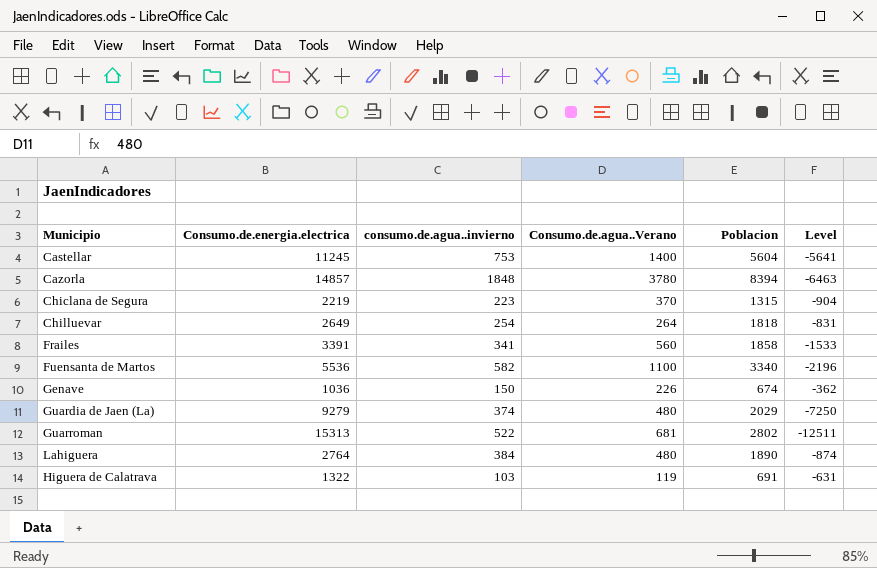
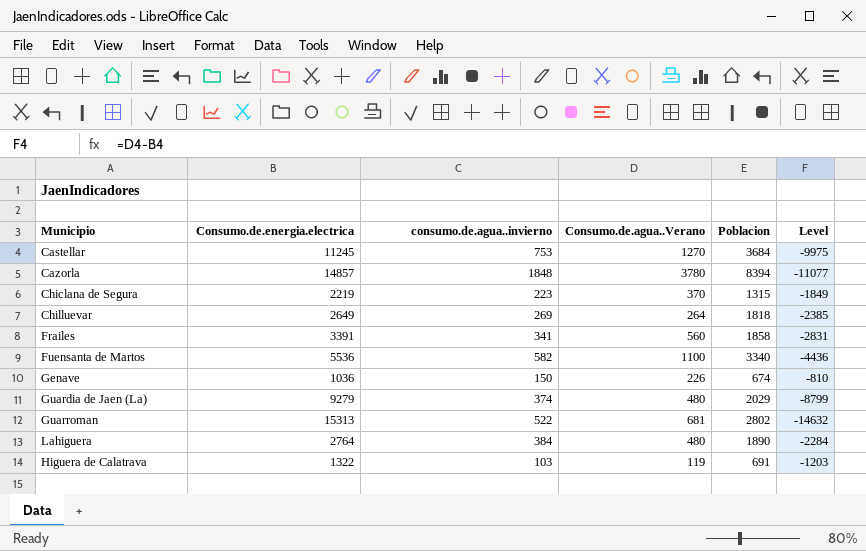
column Level | formula: [Poblacion] - [Consumo.de.energia.electrica] -> [Consumo.de.agua..Verano] - [Consumo.de.energia.electrica]
Castellar | Consumo.de.agua..Verano: 1400 -> 1270
Castellar | Poblacion: 5604 -> 3684
Chilluevar | consumo.de.agua..invierno: 254 -> 269

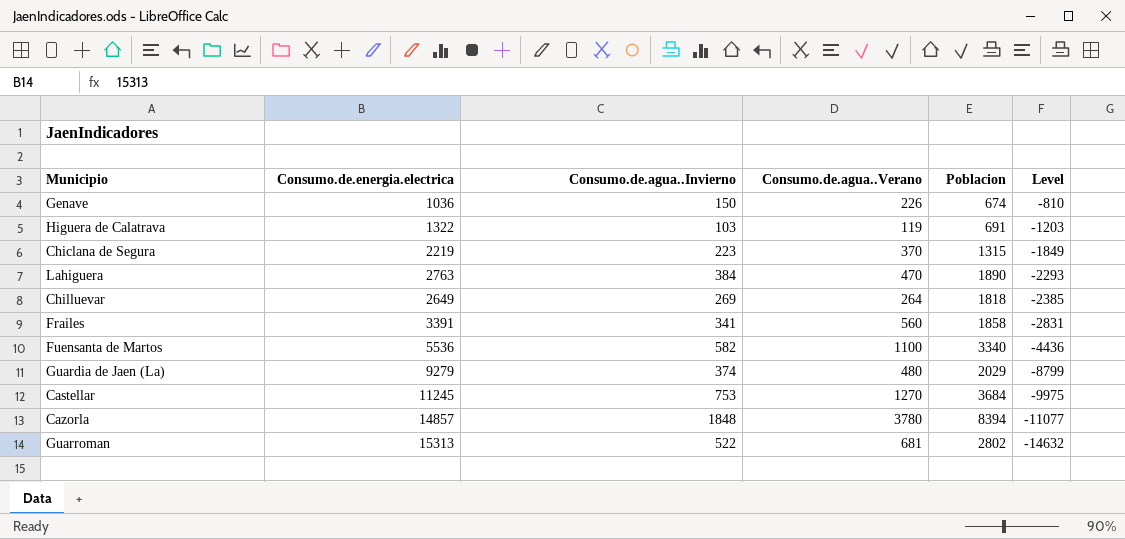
row order: none -> Level descending
column name: consumo.de.agua..invierno -> Consumo.de.agua..Invierno
Lahiguera | Consumo.de.energia.electrica: 2764 -> 2763
Lahiguera | Consumo.de.agua..Verano: 480 -> 470
Lahiguera | Level: -2284 -> -2293

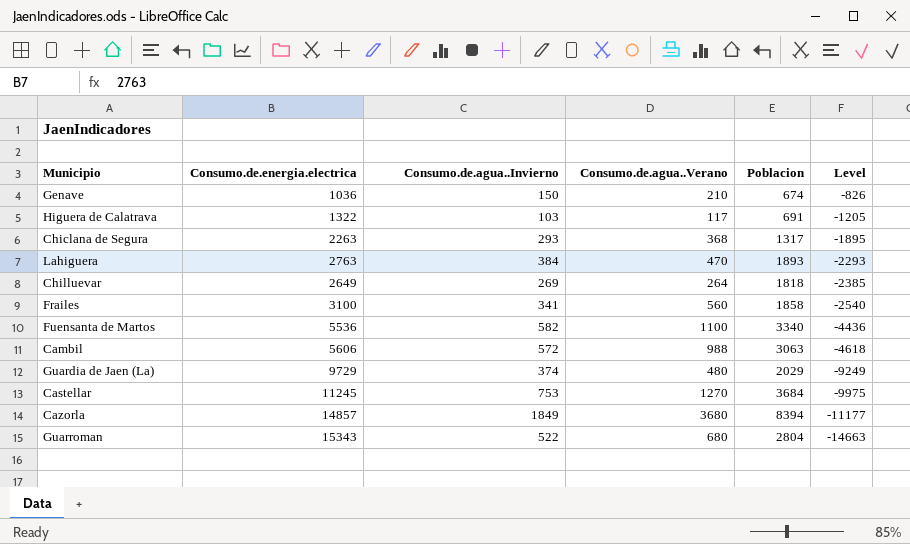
Genave | Consumo.de.agua..Verano: 226 -> 210
Genave | Level: -810 -> -826
Higuera de Calatrava | Consumo.de.agua..Verano: 119 -> 117
Higuera de Calatrava | Level: -1203 -> -1205
Chiclana de Segura | Consumo.de.energia.electrica: 2219 -> 2263
Chiclana de Segura | Consumo.de.agua..Invierno: 223 -> 293
Chiclana de Segura | Consumo.de.agua..Verano: 370 -> 368
Chiclana de Segura | Poblacion: 1315 -> 1317
Chiclana de Segura | Level: -1849 -> -1895
Lahiguera | Poblacion: 1890 -> 1893
Frailes | Consumo.de.energia.electrica: 3391 -> 3100
Frailes | Level: -2831 -> -2540
row Cambil: none -> 5606 | 572 | 988 | 3063 | -4618
Guardia de Jaen (La) | Consumo.de.energia.electrica: 9279 -> 9729
Guardia de Jaen (La) | Level: -8799 -> -9249
Cazorla | Consumo.de.agua..Invierno: 1848 -> 1849
Cazorla | Consumo.de.agua..Verano: 3780 -> 3680
Cazorla | Level: -11077 -> -11177
Guarroman | Consumo.de.energia.electrica: 15313 -> 15343
Guarroman | Consumo.de.agua..Verano: 681 -> 680
Guarroman | Poblacion: 2802 -> 2804
Guarroman | Level: -14632 -> -14663

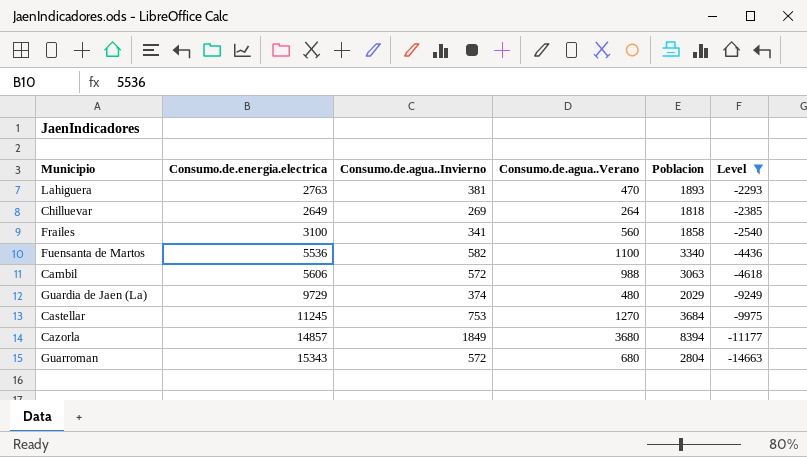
filter: none -> Level <= -2293
Lahiguera | Consumo.de.agua..Invierno: 384 -> 381
Guarroman | Consumo.de.agua..Invierno: 522 -> 572

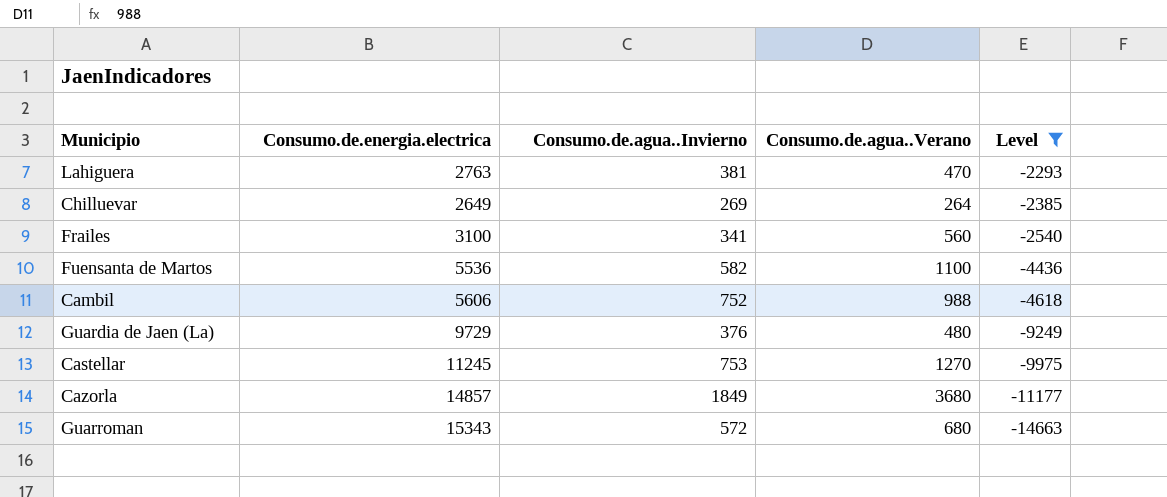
column Poblacion | position: 5 -> none
Cambil | Consumo.de.agua..Invierno: 572 -> 752
Guardia de Jaen (La) | Consumo.de.agua..Invierno: 374 -> 376

